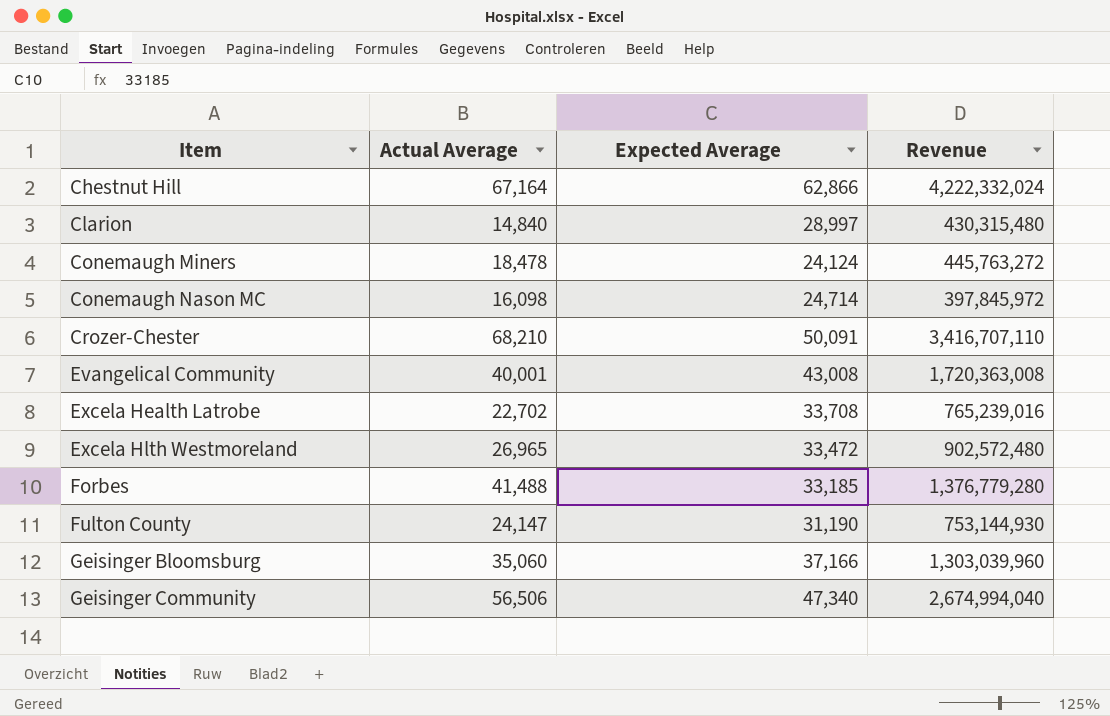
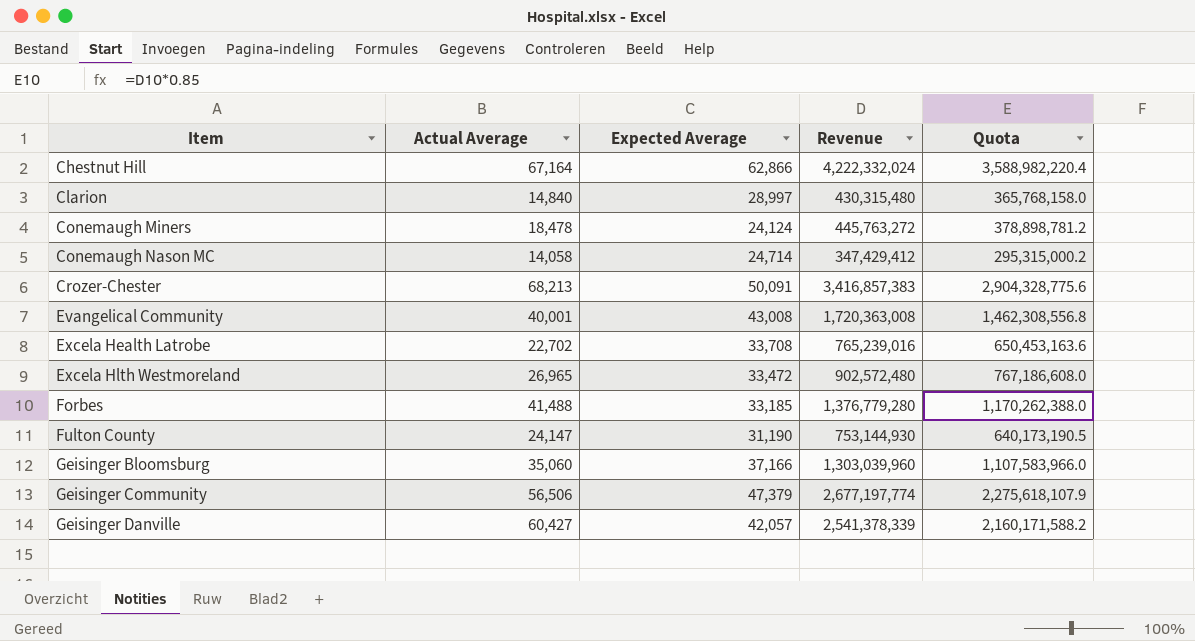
column Quota | formula: none -> [Revenue] * 0.85
Conemaugh Nason MC | Actual Average: 16,098 -> 14,058
Conemaugh Nason MC | Revenue: 397,845,972 -> 347,429,412
Crozer-Chester | Actual Average: 68,210 -> 68,213
Crozer-Chester | Revenue: 3,416,707,110 -> 3,416,857,383
Geisinger Community | Expected Average: 47,340 -> 47,379
Geisinger Community | Revenue: 2,674,994,040 -> 2,677,197,774
row Geisinger Danville: none -> 60,427 | 42,057 | 2,541,378,339 | 2,160,171,588.2

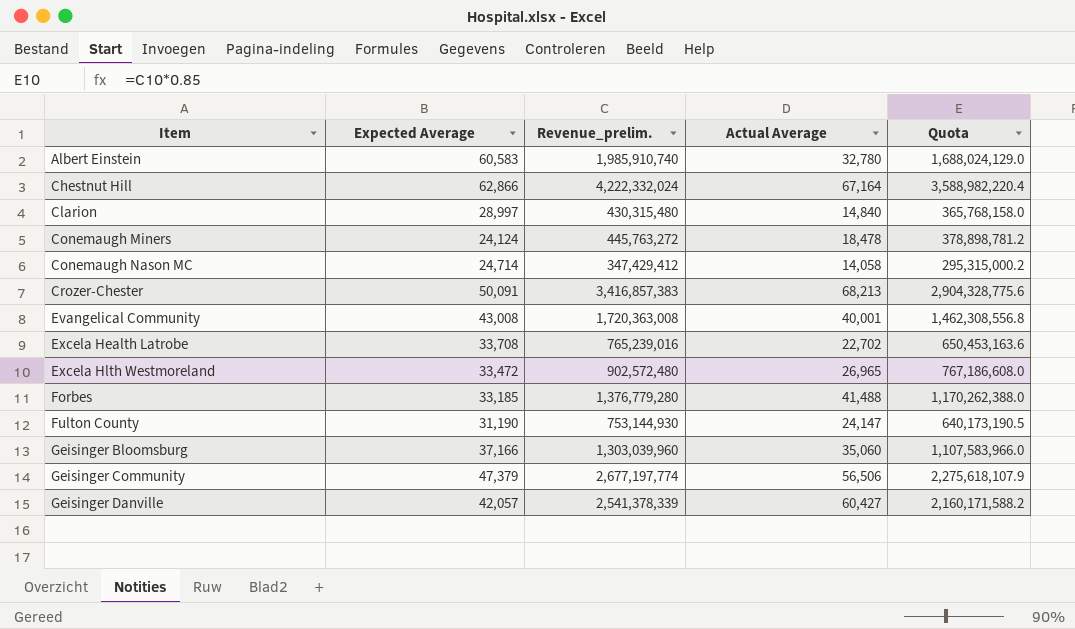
column name: Revenue -> Revenue_prelim.
column Actual Average | position: 2 -> 4
row Albert Einstein: none -> 60,583 | 1,985,910,740 | 32,780 | 1,688,024,129.0

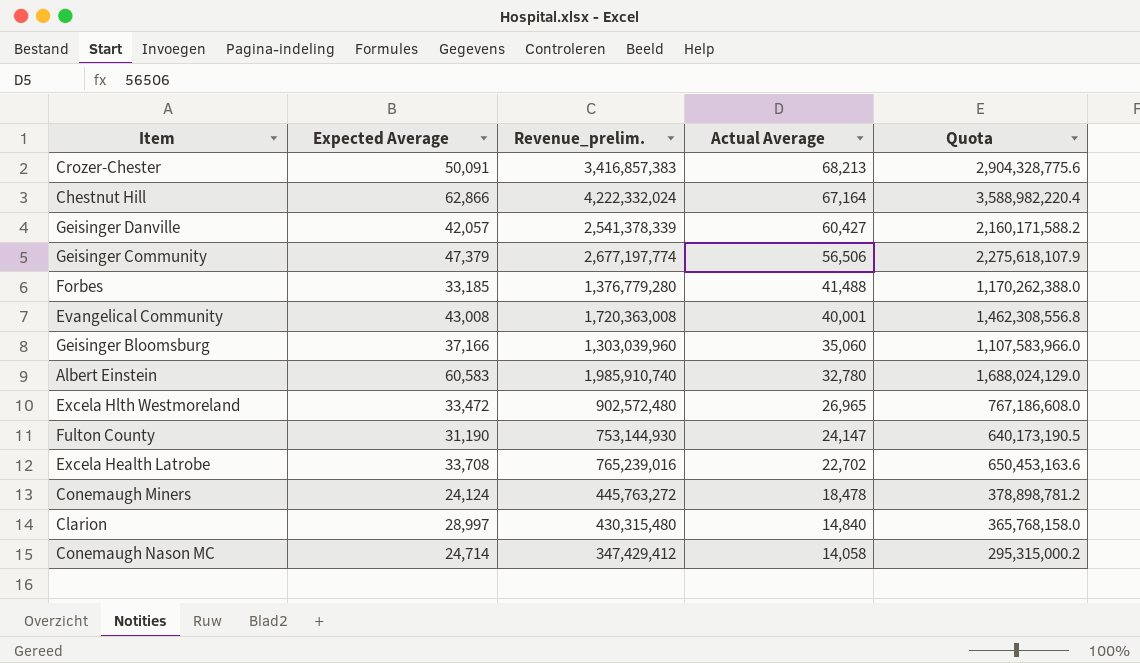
row order: Item ascending -> Actual Average descending

